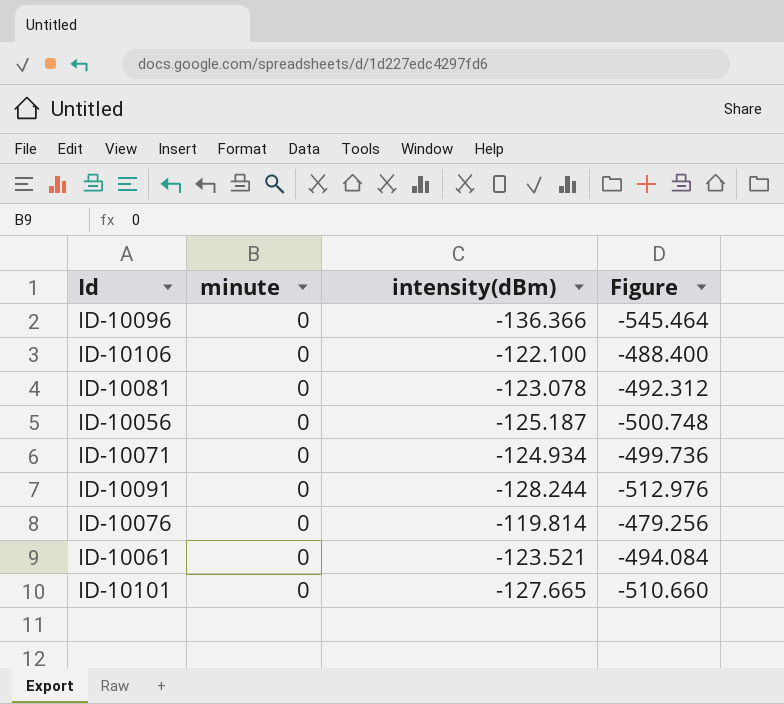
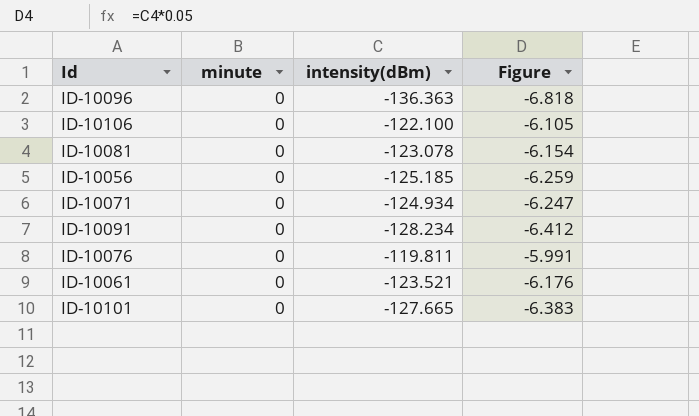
column Figure | formula: [intensity(dBm)] * 4 -> [intensity(dBm)] * 0.05
ID-10096 | intensity(dBm): -136.366 -> -136.363
ID-10056 | intensity(dBm): -125.187 -> -125.185
ID-10091 | intensity(dBm): -128.244 -> -128.234
ID-10076 | intensity(dBm): -119.814 -> -119.811

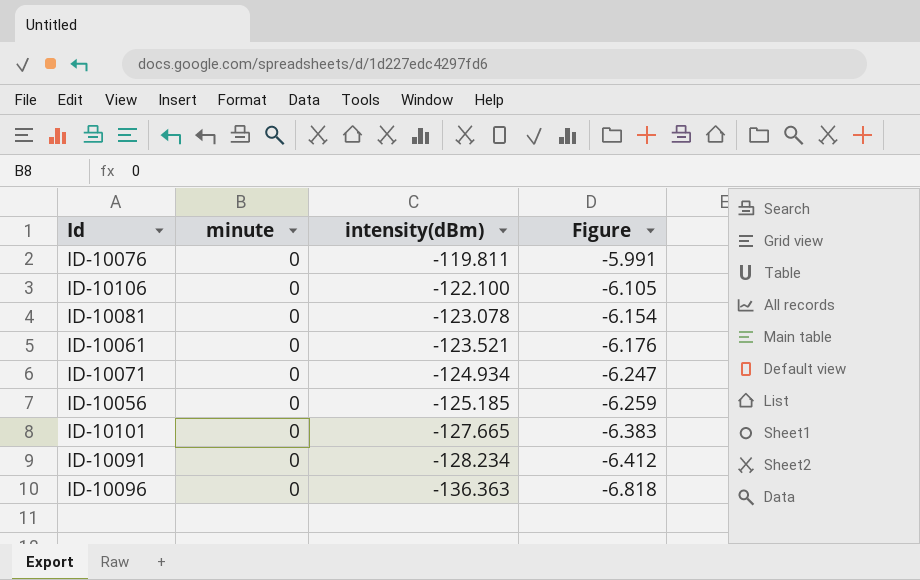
row order: none -> intensity(dBm) descending

